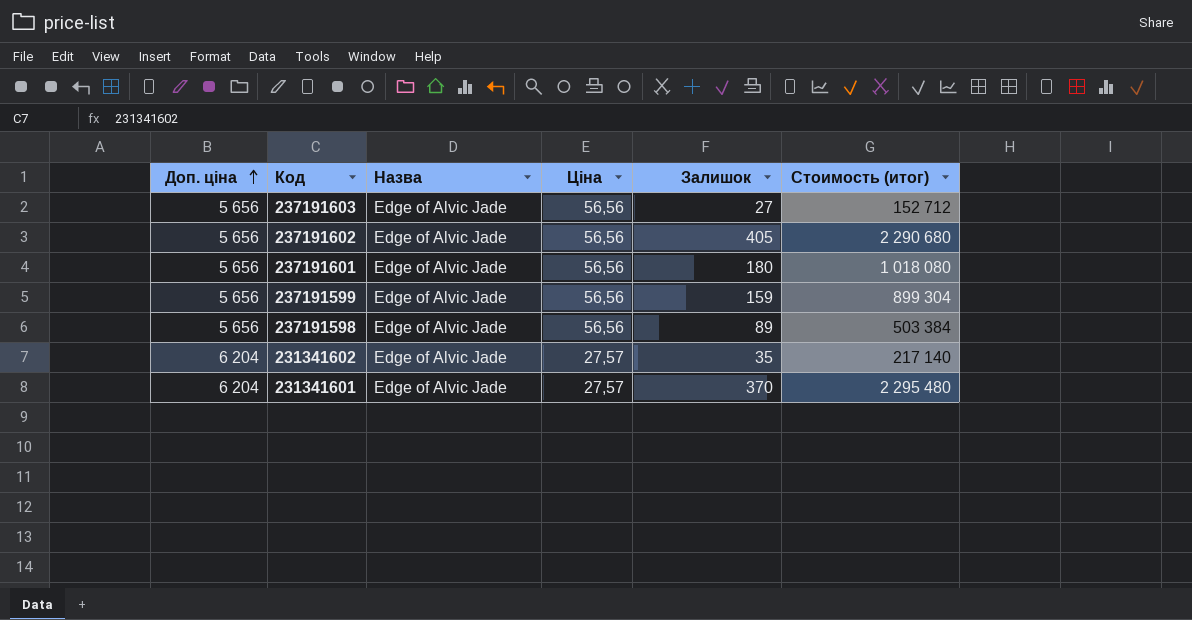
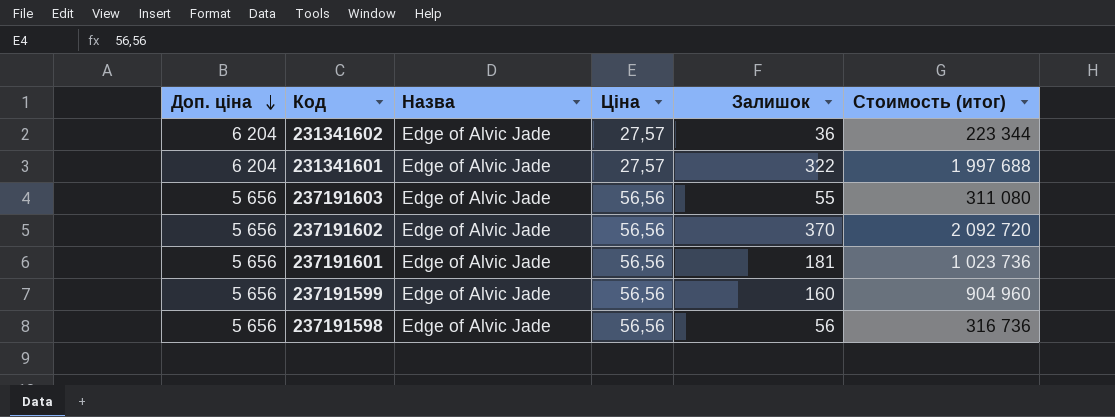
row order: Доп. ціна ascending -> Доп. ціна descending
231341602 | Залишок: 35 -> 36
231341602 | Стоимость (итог): 217 140 -> 223 344
231341601 | Залишок: 370 -> 322
231341601 | Стоимость (итог): 2 295 480 -> 1 997 688
237191603 | Залишок: 27 -> 55
237191603 | Стоимость (итог): 152 712 -> 311 080
237191602 | Залишок: 405 -> 370
237191602 | Стоимость (итог): 2 290 680 -> 2 092 720
237191601 | Залишок: 180 -> 181
237191601 | Стоимость (итог): 1 018 080 -> 1 023 736
237191599 | Залишок: 159 -> 160
237191599 | Стоимость (итог): 899 304 -> 904 960
237191598 | Залишок: 89 -> 56
237191598 | Стоимость (итог): 503 384 -> 316 736

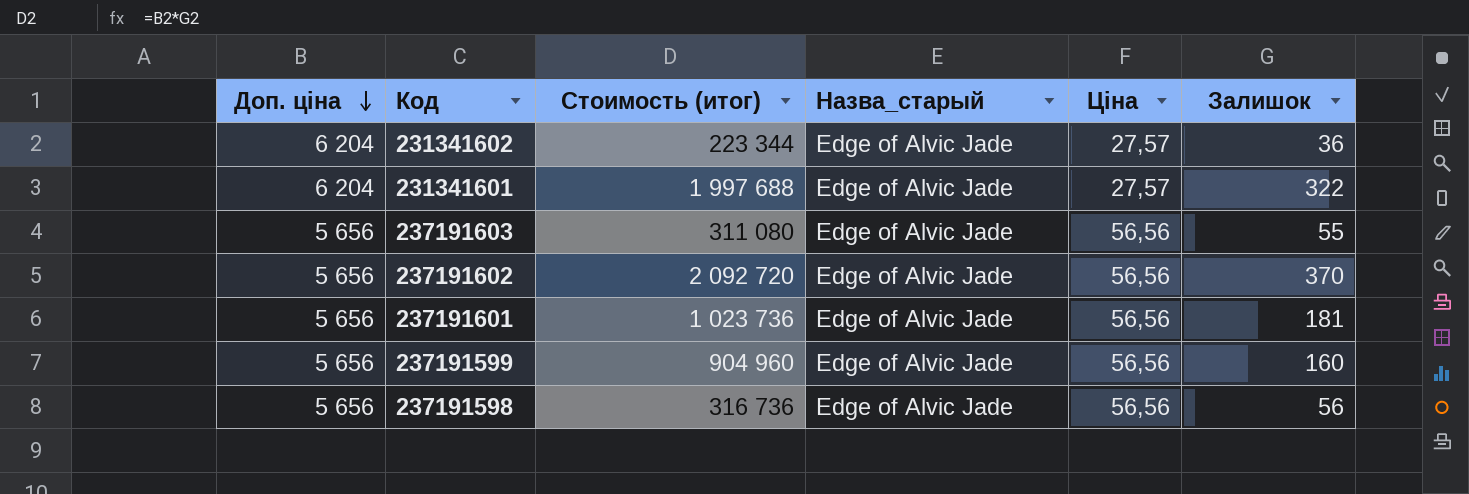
column Стоимость (итог) | position: 6 -> 3
column name: Назва -> Назва_старый

